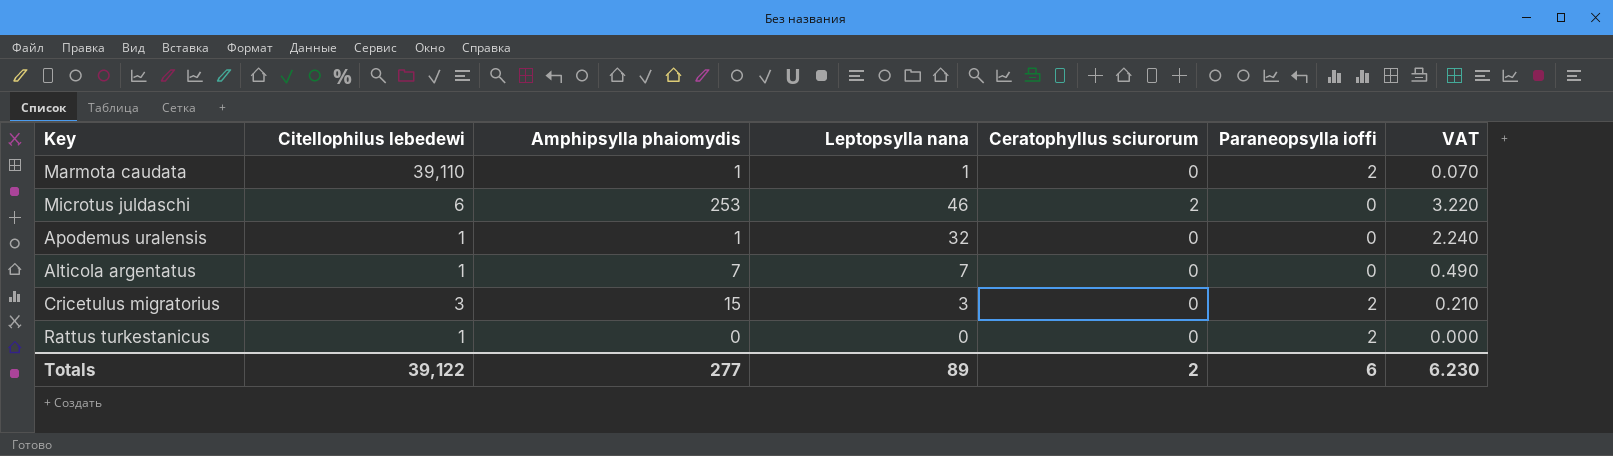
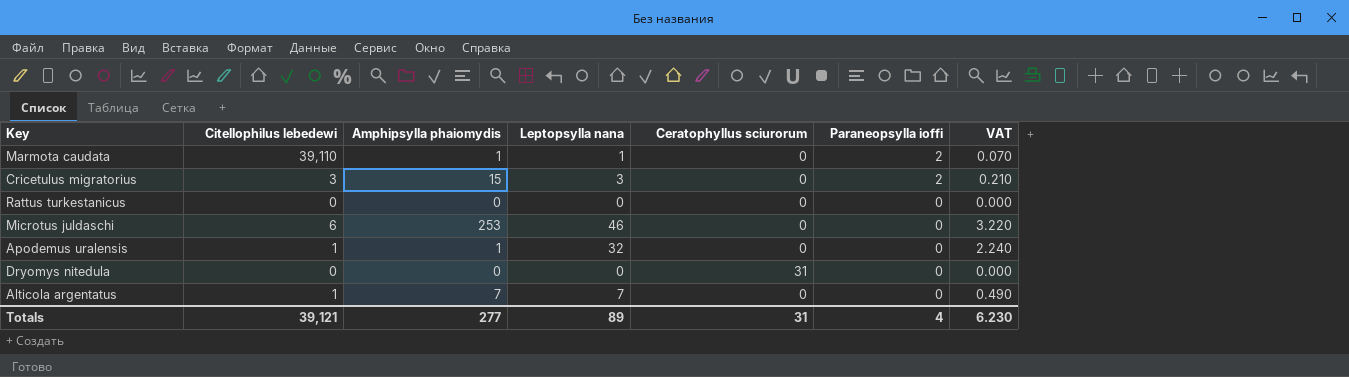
row order: none -> Paraneopsylla ioffi descending
Rattus turkestanicus | Citellophilus lebedewi: 1 -> 0
Rattus turkestanicus | Paraneopsylla ioffi: 2 -> 0
Microtus juldaschi | Ceratophyllus sciurorum: 2 -> 0
row Dryomys nitedula: none -> 0 | 0 | 0 | 31 | 0 | 0.000
Totals | Citellophilus lebedewi: 39,122 -> 39,121
Totals | Ceratophyllus sciurorum: 2 -> 31
Totals | Paraneopsylla ioffi: 6 -> 4

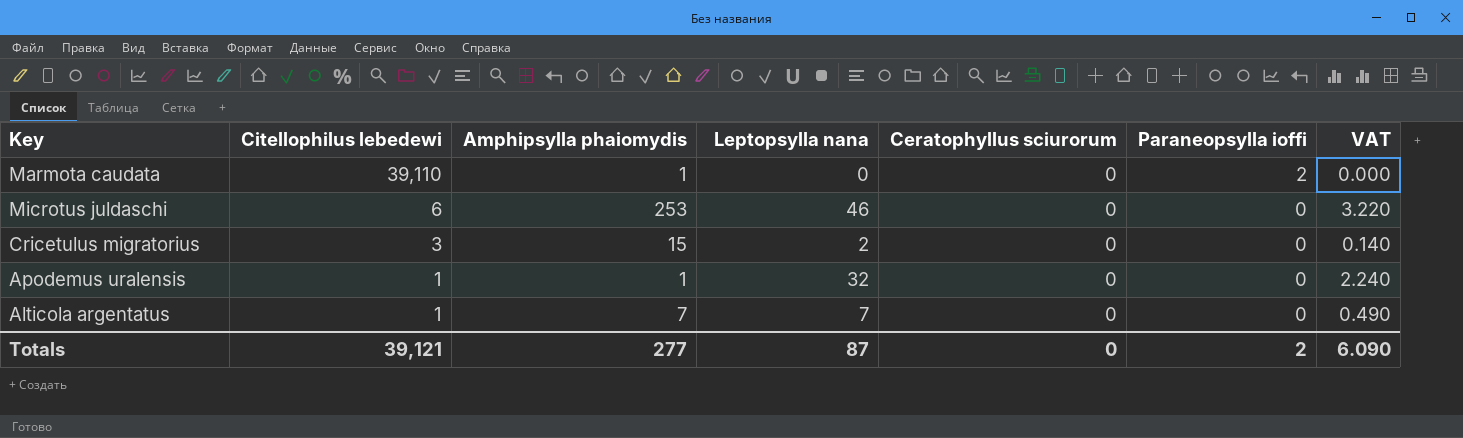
row order: Paraneopsylla ioffi descending -> Citellophilus lebedewi descending
row Rattus turkestanicus: 0 | 0 | 0 | 0 | 0 | 0.000 -> none
row Dryomys nitedula: 0 | 0 | 0 | 31 | 0 | 0.000 -> none
Marmota caudata | Leptopsylla nana: 1 -> 0
Marmota caudata | VAT: 0.070 -> 0.000
Cricetulus migratorius | Leptopsylla nana: 3 -> 2
Cricetulus migratorius | Paraneopsylla ioffi: 2 -> 0
Cricetulus migratorius | VAT: 0.210 -> 0.140
Totals | Leptopsylla nana: 89 -> 87
Totals | Ceratophyllus sciurorum: 31 -> 0
Totals | Paraneopsylla ioffi: 4 -> 2
Totals | VAT: 6.230 -> 6.090

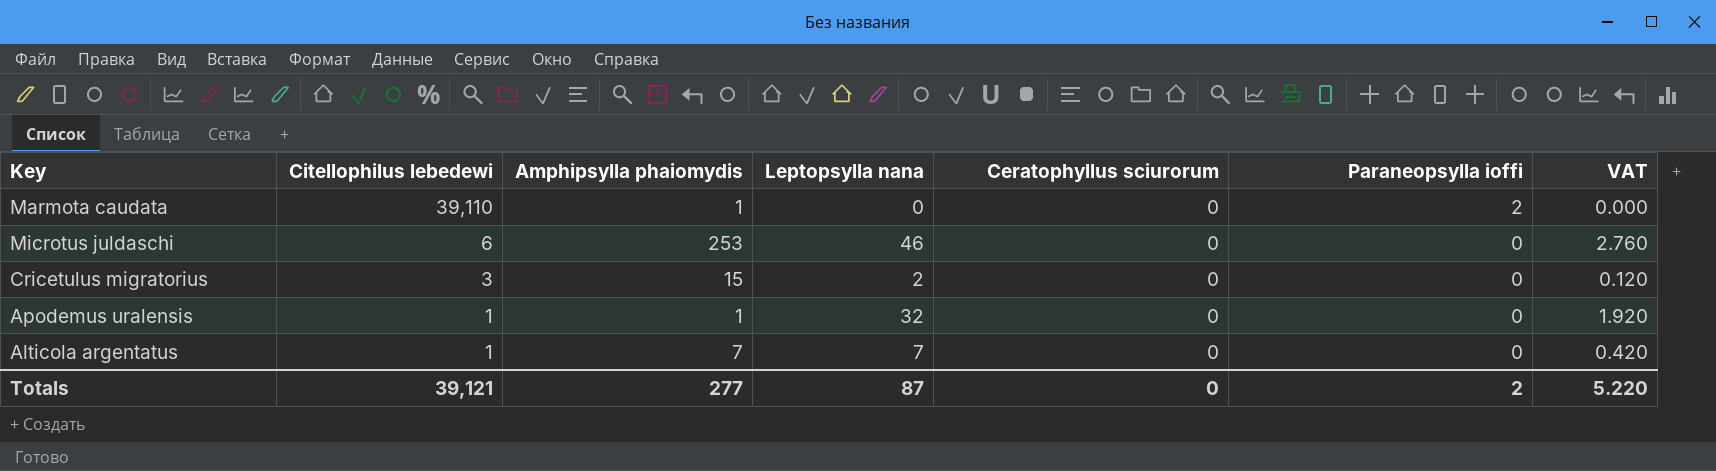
column VAT | formula: [Leptopsylla nana] * 0.07 -> [Leptopsylla nana] * 0.06
Totals | VAT: 6.090 -> 5.220

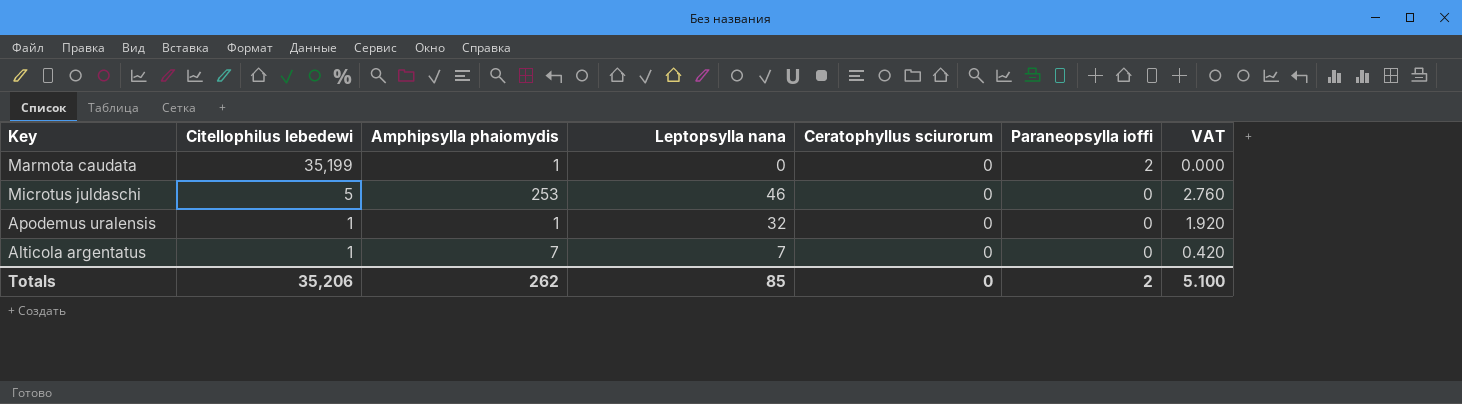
row Cricetulus migratorius: 3 | 15 | 2 | 0 | 0 | 0.120 -> none
Marmota caudata | Citellophilus lebedewi: 39,110 -> 35,199
Microtus juldaschi | Citellophilus lebedewi: 6 -> 5
Totals | Citellophilus lebedewi: 39,121 -> 35,206
Totals | Amphipsylla phaiomydis: 277 -> 262
Totals | Leptopsylla nana: 87 -> 85
Totals | VAT: 5.220 -> 5.100

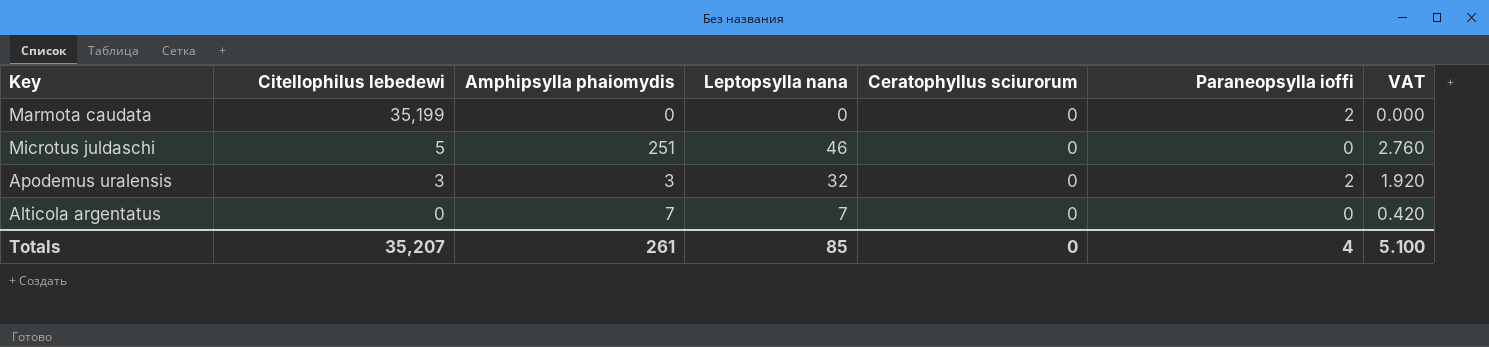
Marmota caudata | Amphipsylla phaiomydis: 1 -> 0
Microtus juldaschi | Amphipsylla phaiomydis: 253 -> 251
Apodemus uralensis | Citellophilus lebedewi: 1 -> 3
Apodemus uralensis | Amphipsylla phaiomydis: 1 -> 3
Apodemus uralensis | Paraneopsylla ioffi: 0 -> 2
Alticola argentatus | Citellophilus lebedewi: 1 -> 0
Totals | Citellophilus lebedewi: 35,206 -> 35,207
Totals | Amphipsylla phaiomydis: 262 -> 261
Totals | Paraneopsylla ioffi: 2 -> 4

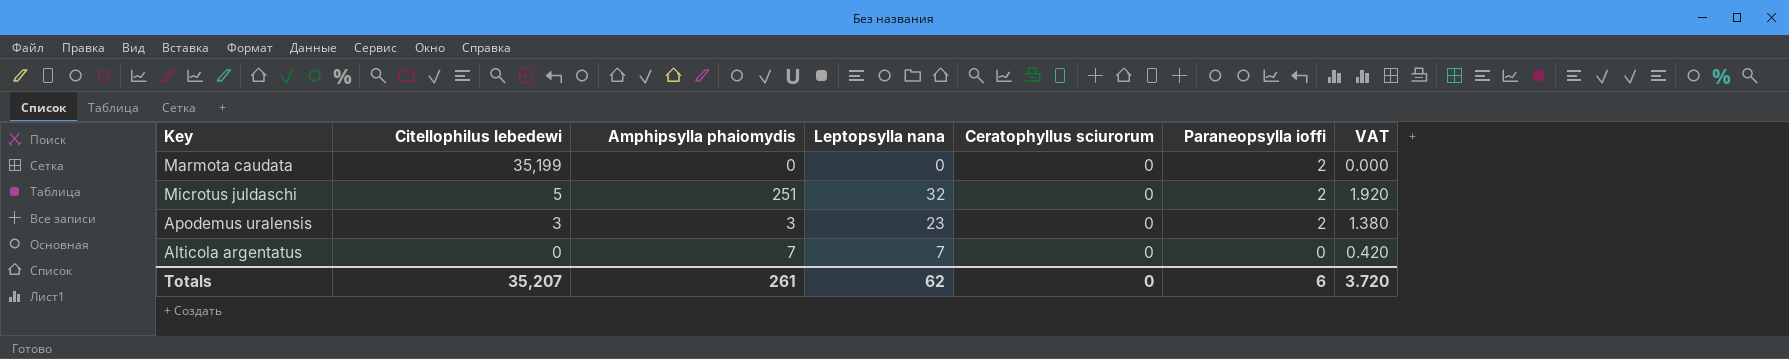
Microtus juldaschi | Leptopsylla nana: 46 -> 32
Microtus juldaschi | Paraneopsylla ioffi: 0 -> 2
Microtus juldaschi | VAT: 2.760 -> 1.920
Apodemus uralensis | Leptopsylla nana: 32 -> 23
Apodemus uralensis | VAT: 1.920 -> 1.380
Totals | Leptopsylla nana: 85 -> 62
Totals | Paraneopsylla ioffi: 4 -> 6
Totals | VAT: 5.100 -> 3.720

